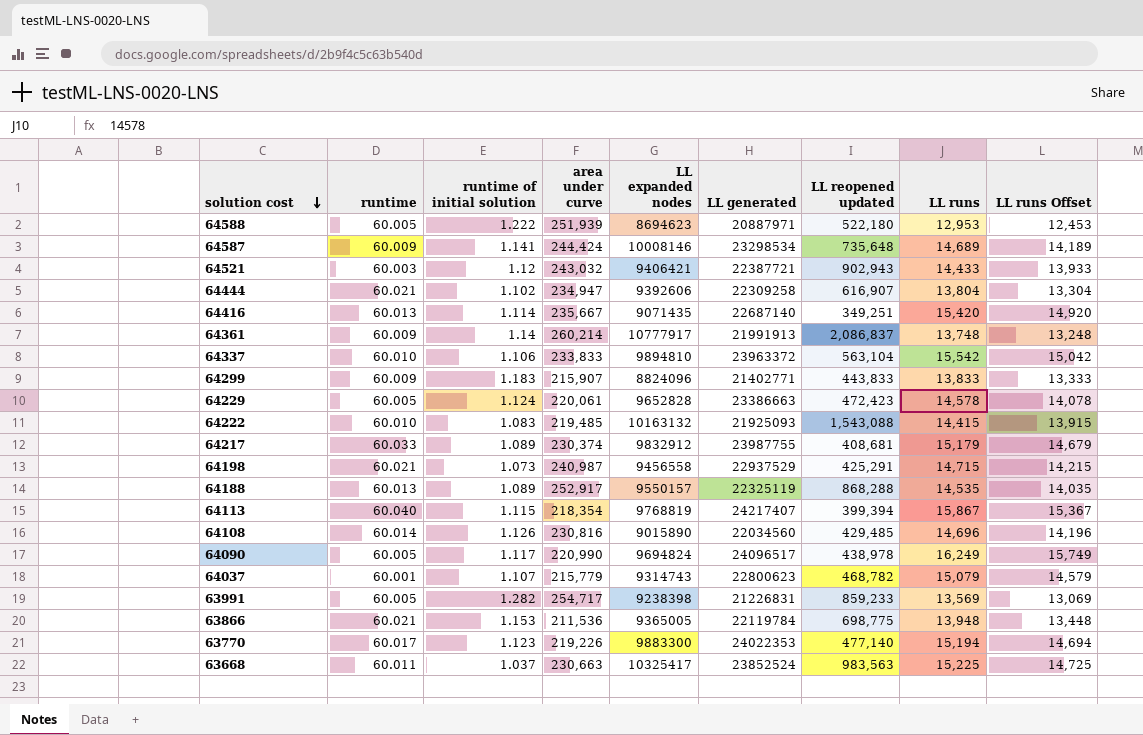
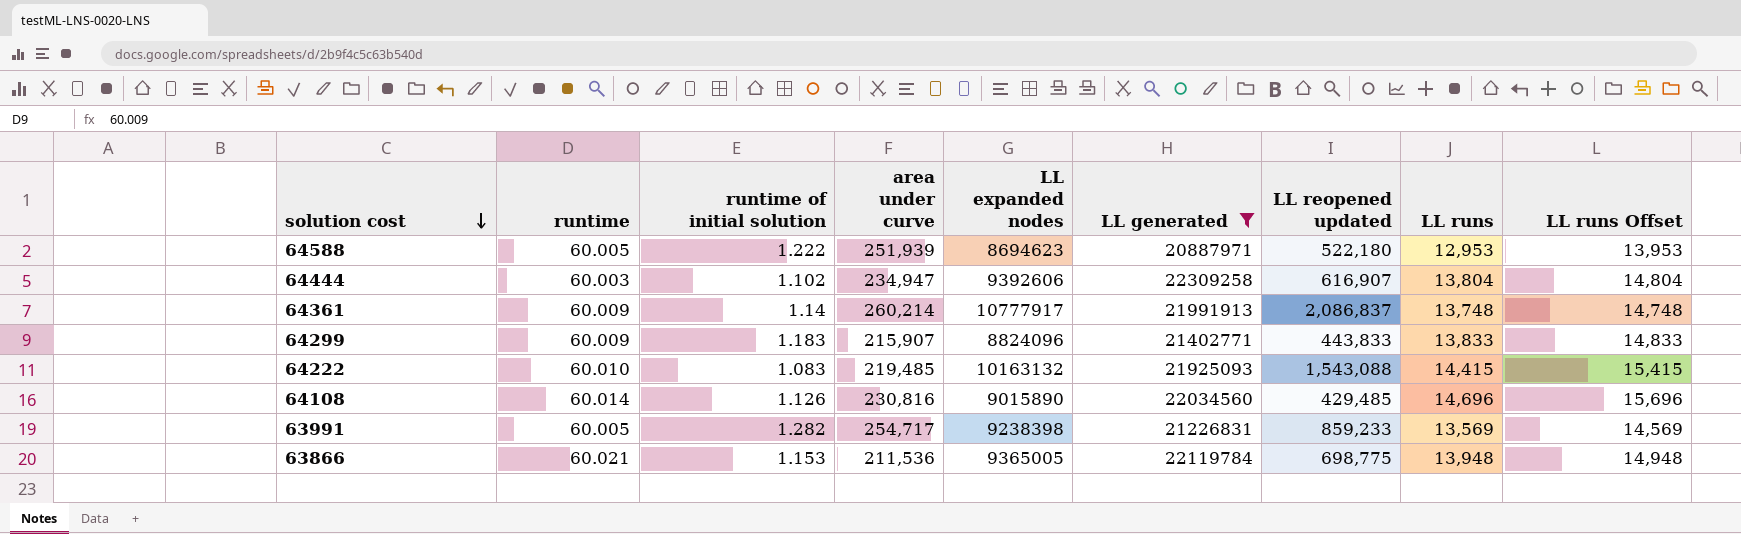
filter: none -> LL generated <= 22309258
column LL runs Offset | formula: [LL runs] - 500 -> [LL runs] + 1000
64444 | runtime: 60.021 -> 60.003

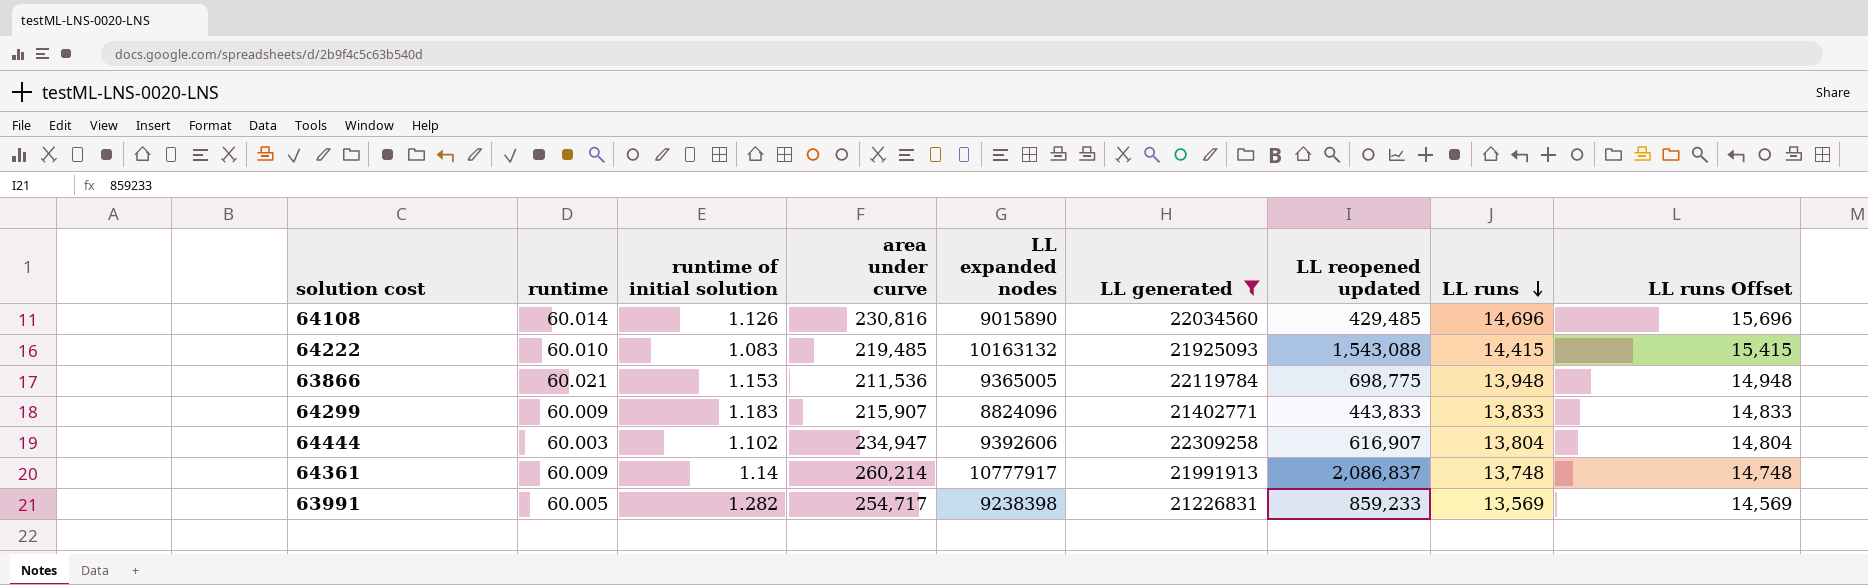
row order: solution cost descending -> LL runs descending
row 64588: 60.005 | 1.222 | 251,939 | 8694623 | 20887971 | 522,180 | 12,953 | 13,953 -> none

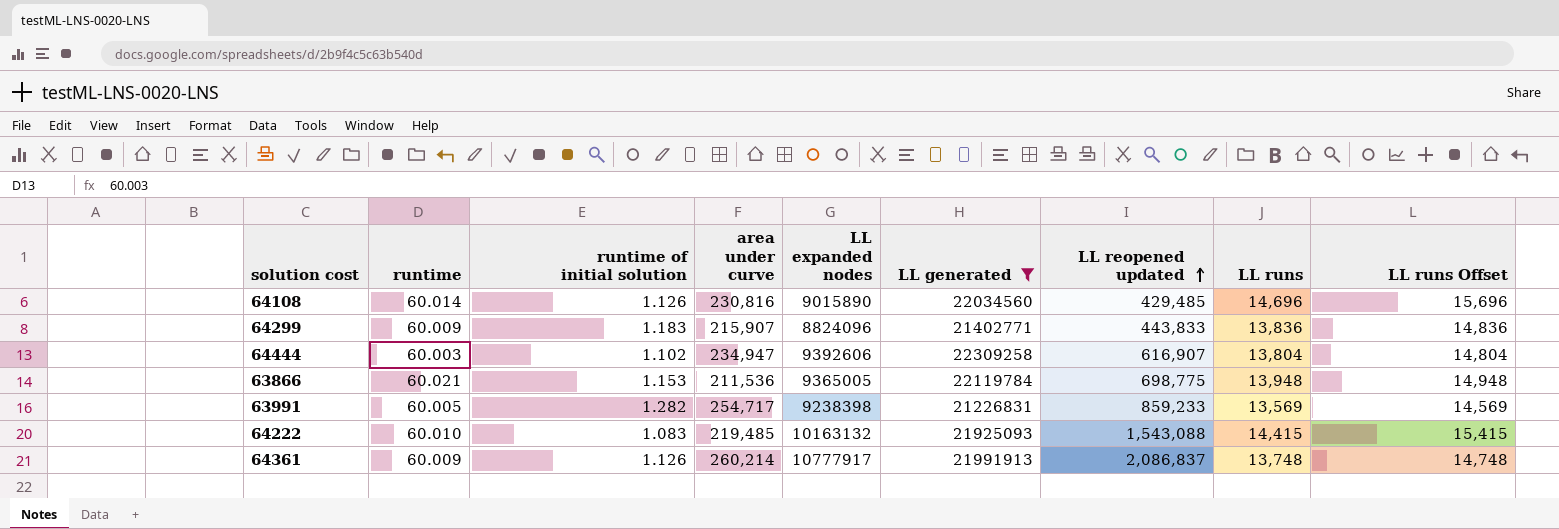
row order: LL runs descending -> LL reopened updated ascending
64299 | LL runs: 13,833 -> 13,836
64299 | LL runs Offset: 14,833 -> 14,836
64361 | runtime of initial solution: 1.14 -> 1.126

